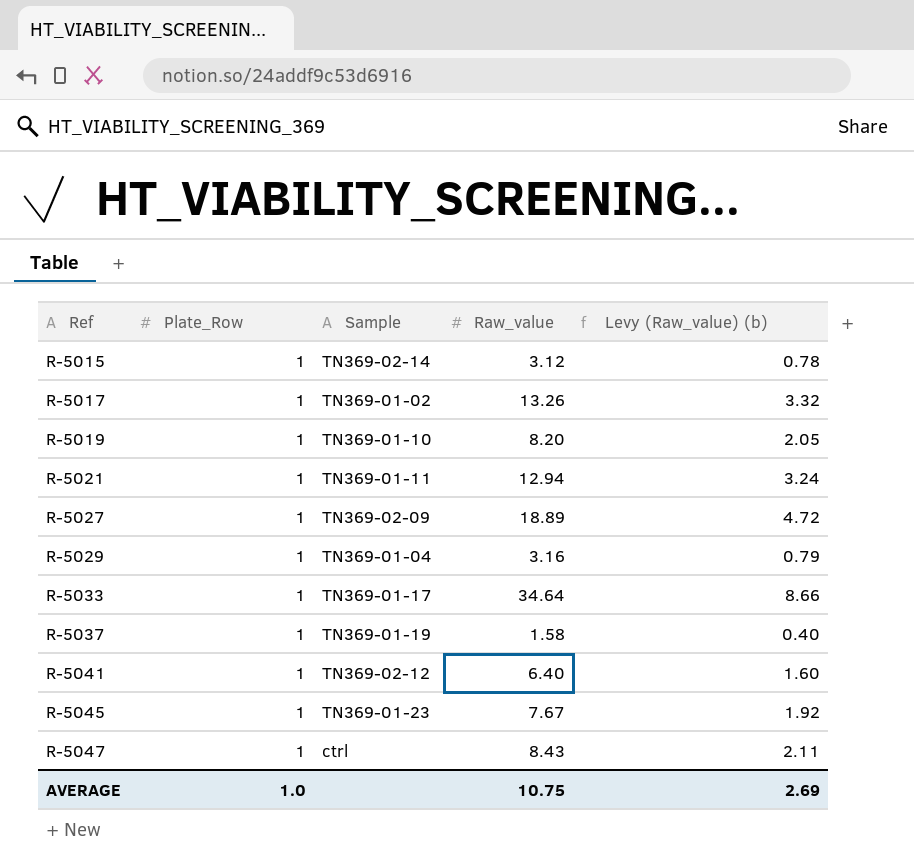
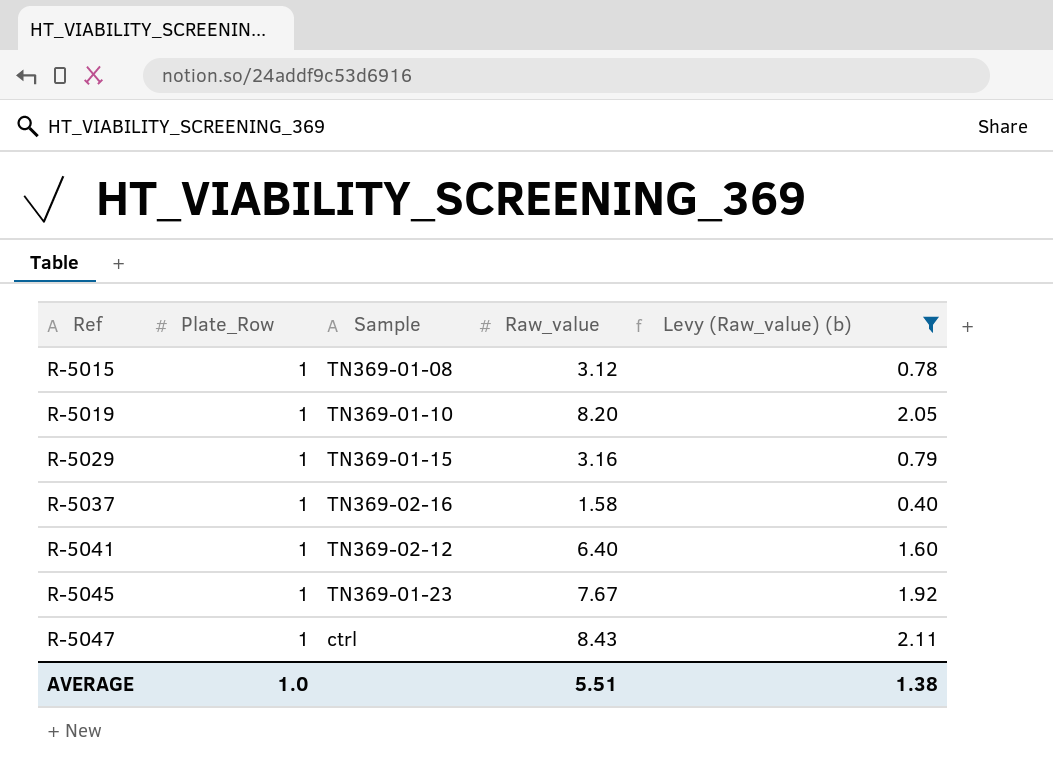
filter: none -> Levy (Raw_value) (b) <= 2.11
R-5015 | Sample: TN369-02-14 -> TN369-01-08
R-5029 | Sample: TN369-01-04 -> TN369-01-15
R-5037 | Sample: TN369-01-19 -> TN369-02-16
AVERAGE | Raw_value: 10.75 -> 5.51
AVERAGE | Levy (Raw_value) (b): 2.69 -> 1.38

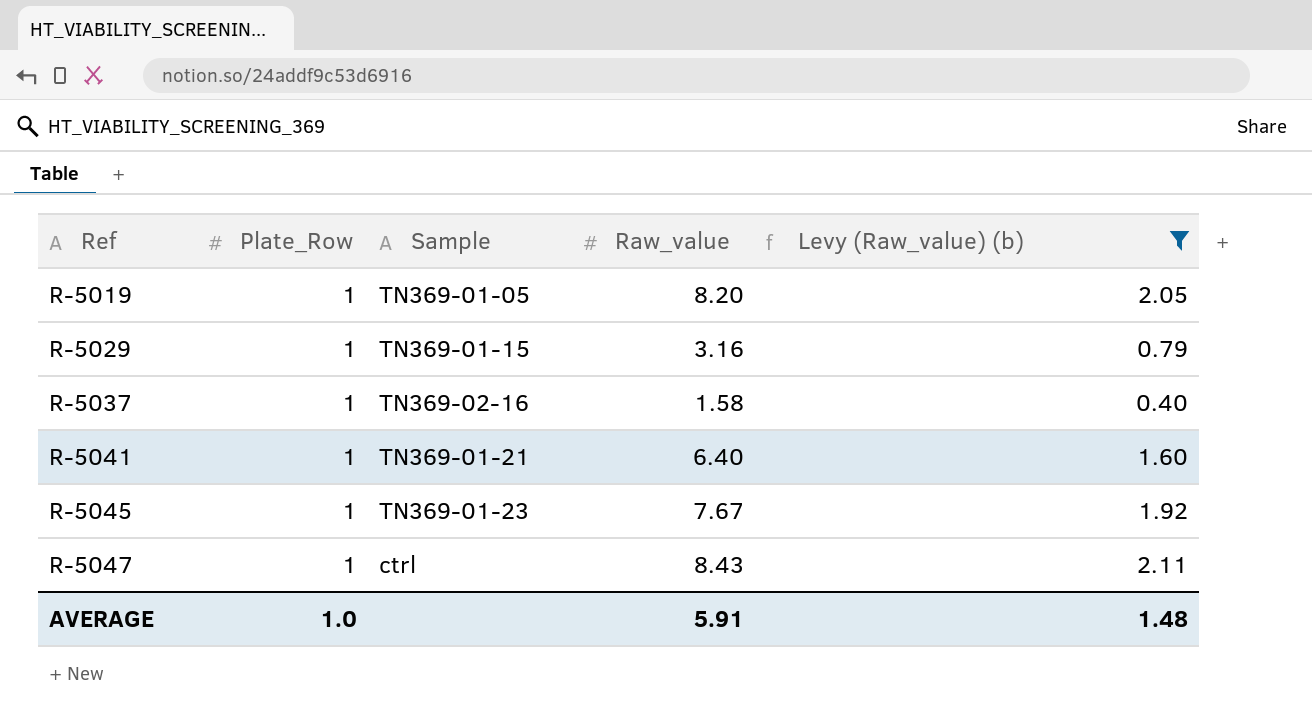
row R-5015: 1 | TN369-01-08 | 3.12 | 0.78 -> none
R-5019 | Sample: TN369-01-10 -> TN369-01-05
R-5041 | Sample: TN369-02-12 -> TN369-01-21
AVERAGE | Raw_value: 5.51 -> 5.91
AVERAGE | Levy (Raw_value) (b): 1.38 -> 1.48

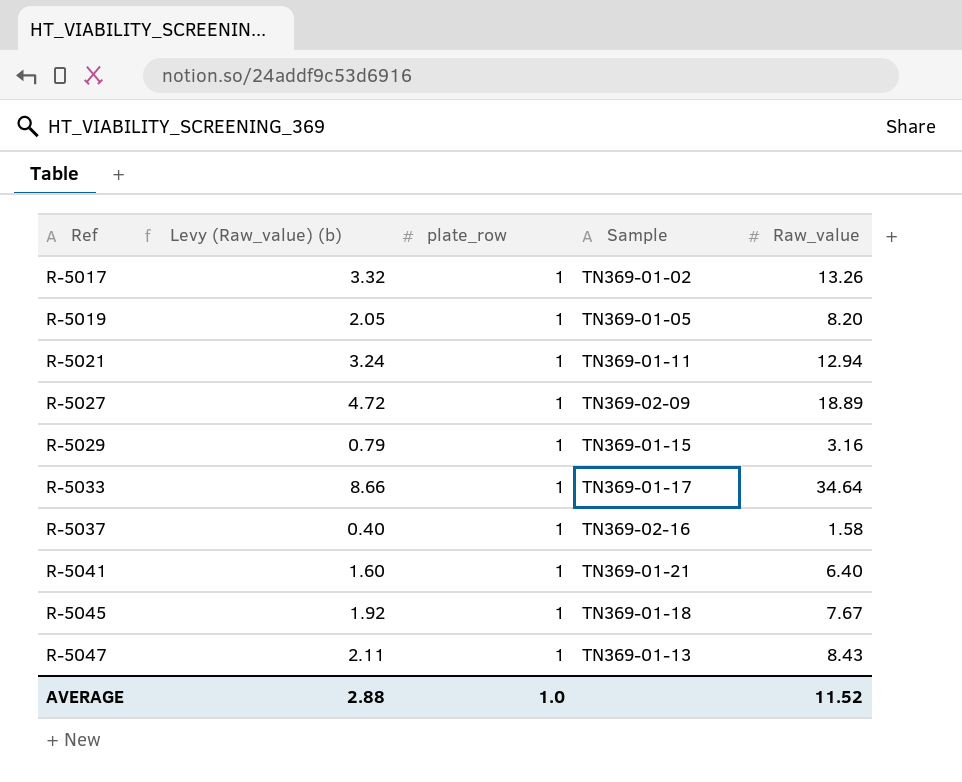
filter: Levy (Raw_value) (b) <= 2.11 -> none
column Levy (Raw_value) (b) | position: 5 -> 2
column name: Plate_Row -> plate_row
R-5045 | Sample: TN369-01-23 -> TN369-01-18
R-5047 | Sample: ctrl -> TN369-01-13
AVERAGE | Levy (Raw_value) (b): 1.48 -> 2.88
AVERAGE | Raw_value: 5.91 -> 11.52

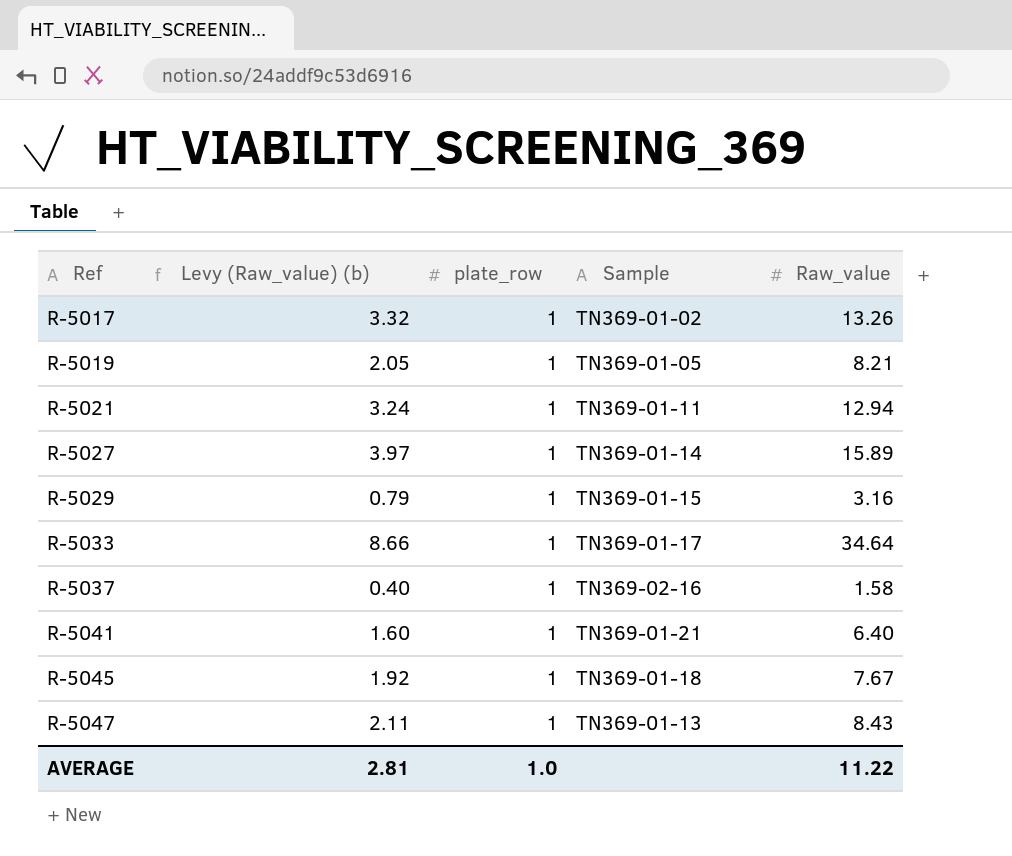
R-5019 | Raw_value: 8.20 -> 8.21
R-5027 | Levy (Raw_value) (b): 4.72 -> 3.97
R-5027 | Sample: TN369-02-09 -> TN369-01-14
R-5027 | Raw_value: 18.89 -> 15.89
AVERAGE | Levy (Raw_value) (b): 2.88 -> 2.81
AVERAGE | Raw_value: 11.52 -> 11.22

